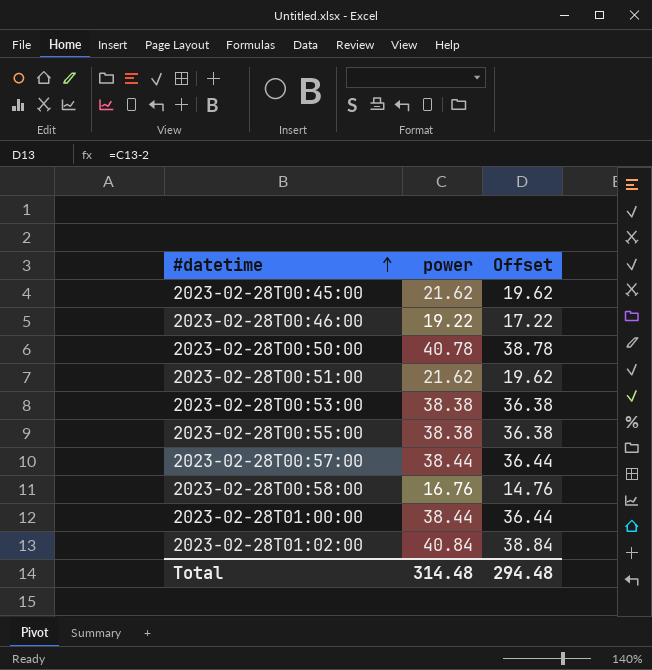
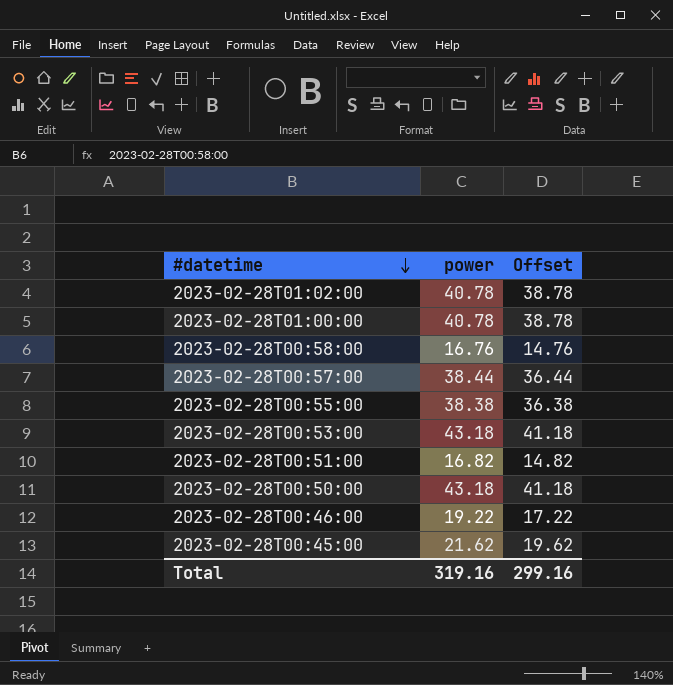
row order: #datetime ascending -> #datetime descending
2023-02-28T01:02:00 | power: 40.84 -> 40.78
2023-02-28T01:02:00 | Offset: 38.84 -> 38.78
2023-02-28T01:00:00 | power: 38.44 -> 40.78
2023-02-28T01:00:00 | Offset: 36.44 -> 38.78
2023-02-28T00:53:00 | power: 38.38 -> 43.18
2023-02-28T00:53:00 | Offset: 36.38 -> 41.18
2023-02-28T00:51:00 | power: 21.62 -> 16.82
2023-02-28T00:51:00 | Offset: 19.62 -> 14.82
2023-02-28T00:50:00 | power: 40.78 -> 43.18
2023-02-28T00:50:00 | Offset: 38.78 -> 41.18
Total | power: 314.48 -> 319.16
Total | Offset: 294.48 -> 299.16

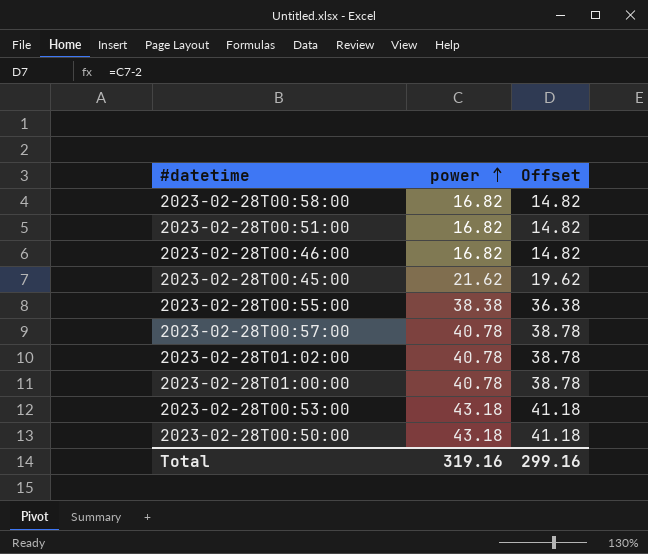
row order: #datetime descending -> power ascending
2023-02-28T00:58:00 | power: 16.76 -> 16.82
2023-02-28T00:58:00 | Offset: 14.76 -> 14.82
2023-02-28T00:46:00 | power: 19.22 -> 16.82
2023-02-28T00:46:00 | Offset: 17.22 -> 14.82
2023-02-28T00:57:00 | power: 38.44 -> 40.78
2023-02-28T00:57:00 | Offset: 36.44 -> 38.78

